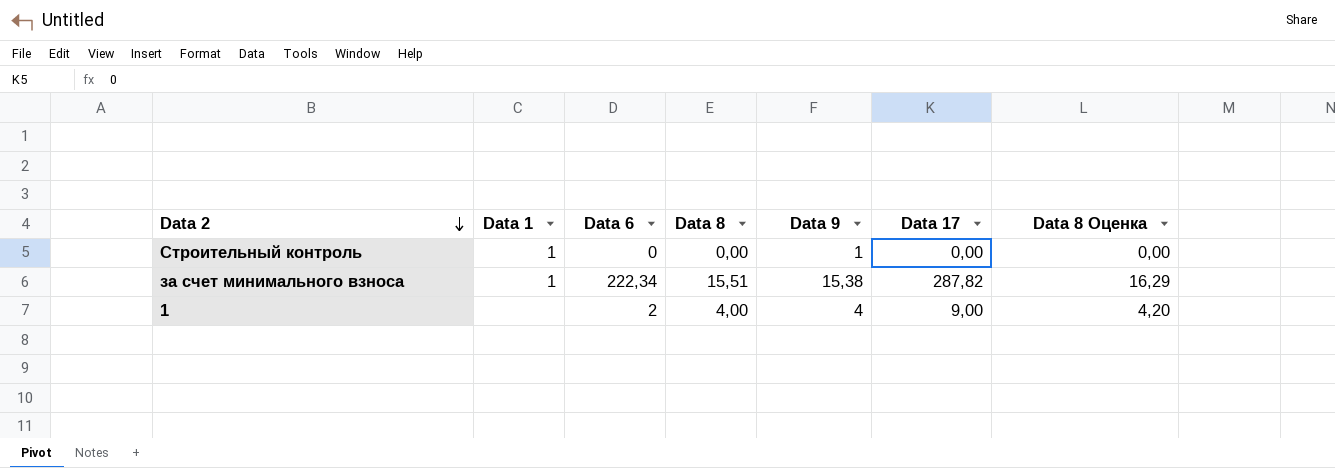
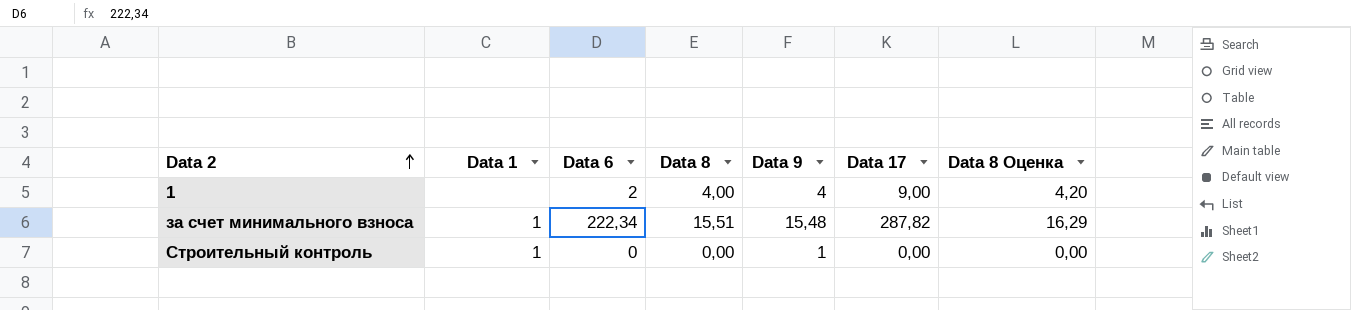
row order: Data 2 descending -> Data 2 ascending
за счет минимального взноса | Data 9: 15,38 -> 15,48

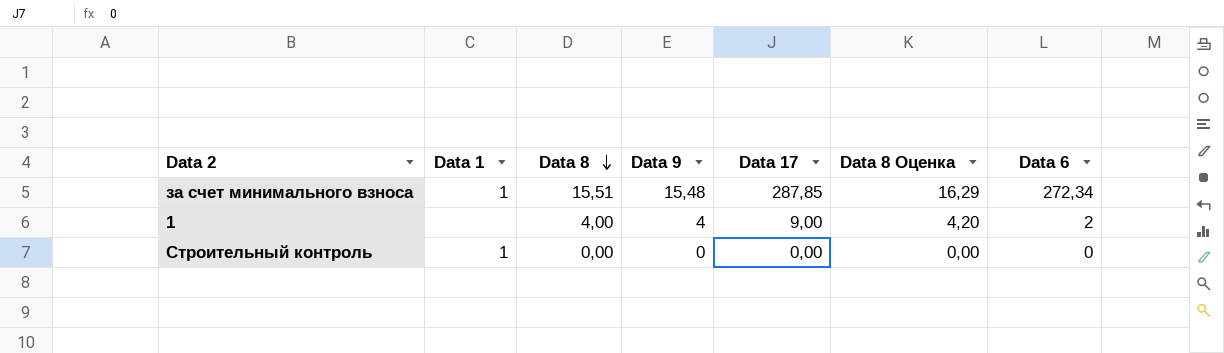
row order: Data 2 ascending -> Data 8 descending
column Data 6 | position: 3 -> 7
за счет минимального взноса | Data 17: 287,82 -> 287,85
за счет минимального взноса | Data 6: 222,34 -> 272,34
Строительный контроль | Data 9: 1 -> 0

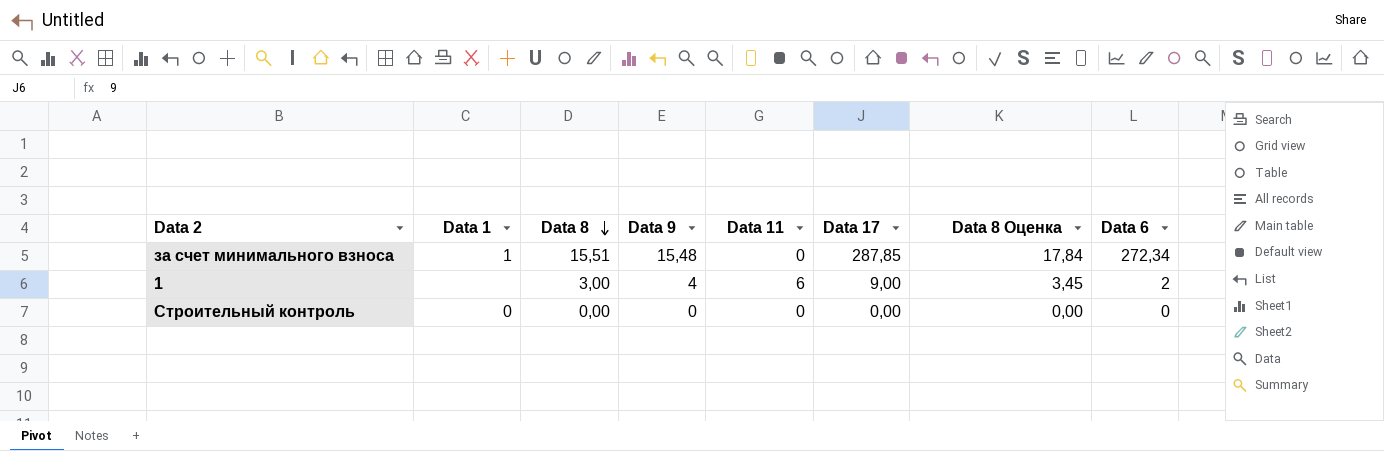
column Data 11 | position: none -> 5
column Data 8 Оценка | formula: [Data 8] * 1,05 -> [Data 8] * 1,15
1 | Data 8: 4,00 -> 3,00
Строительный контроль | Data 1: 1 -> 0

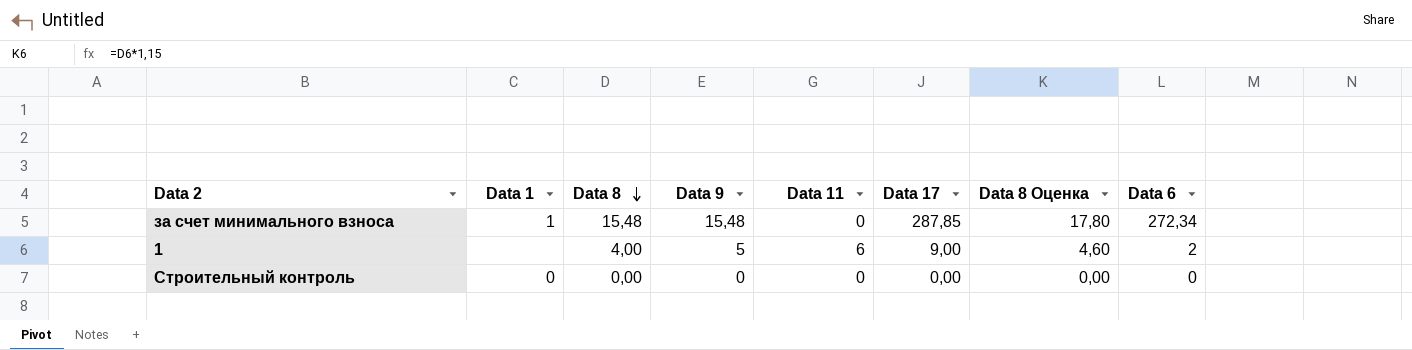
за счет минимального взноса | Data 8: 15,51 -> 15,48
за счет минимального взноса | Data 8 Оценка: 17,84 -> 17,80
1 | Data 8: 3,00 -> 4,00
1 | Data 9: 4 -> 5
1 | Data 8 Оценка: 3,45 -> 4,60

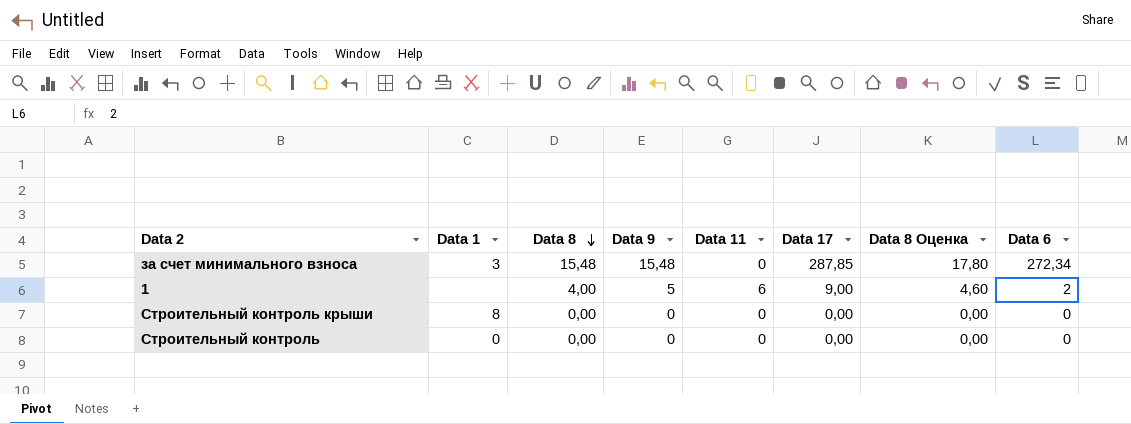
за счет минимального взноса | Data 1: 1 -> 3
row Строительный контроль крыши: none -> 8 | 0,00 | 0 | 0 | 0,00 | 0,00 | 0

